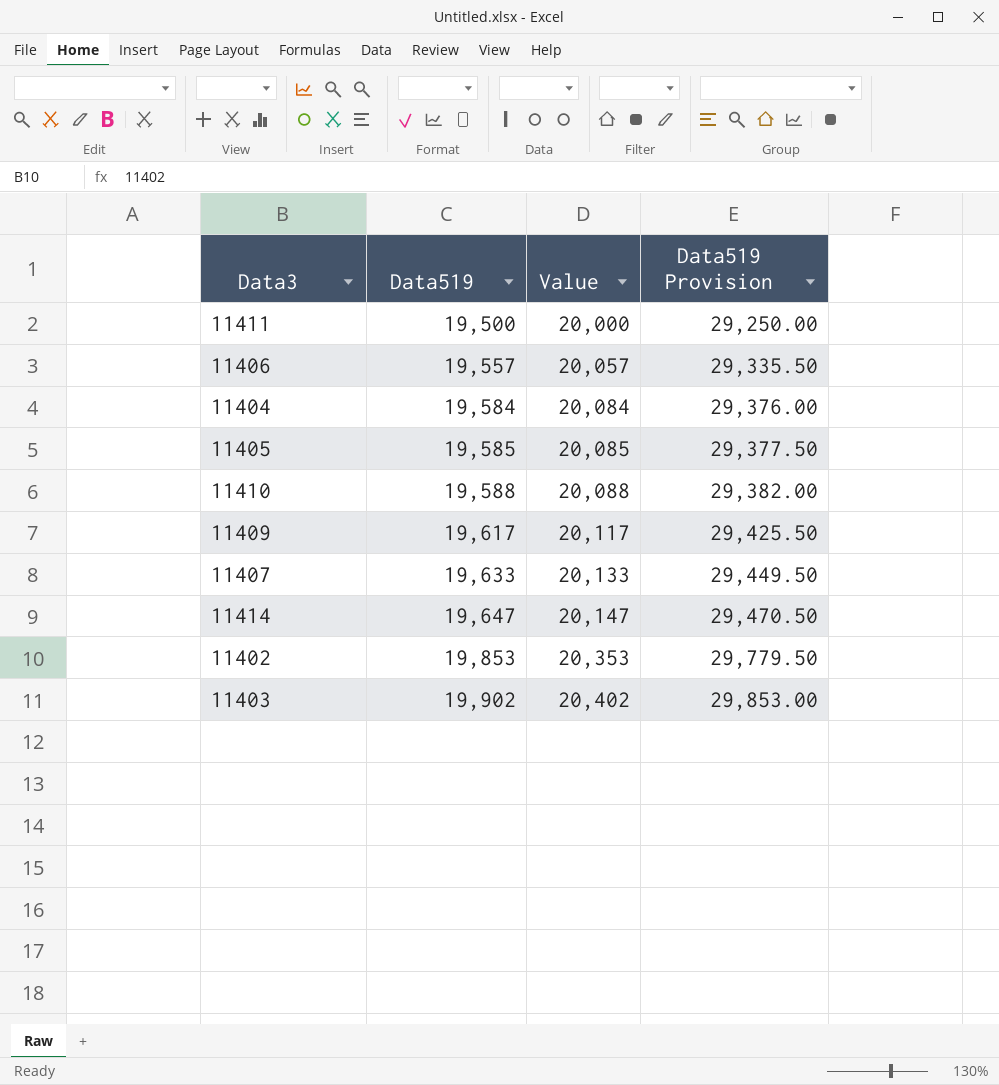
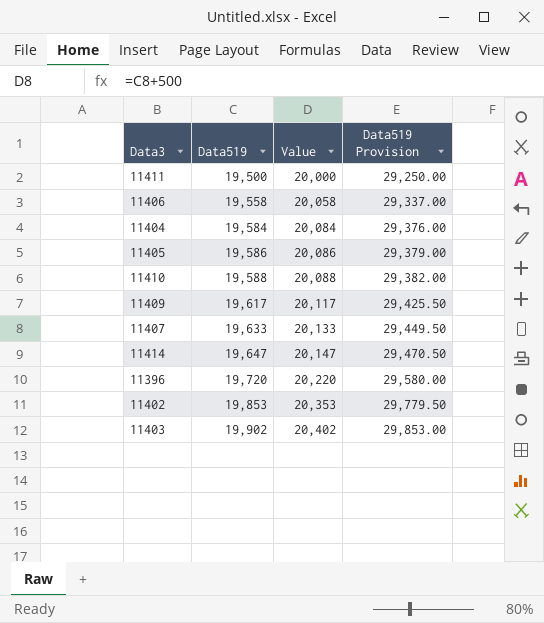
11406 | Data519: 19,557 -> 19,558
11406 | Value: 20,057 -> 20,058
11406 | Data519 Provision: 29,335.50 -> 29,337.00
11405 | Data519: 19,585 -> 19,586
11405 | Value: 20,085 -> 20,086
11405 | Data519 Provision: 29,377.50 -> 29,379.00
row 11396: none -> 19,720 | 20,220 | 29,580.00

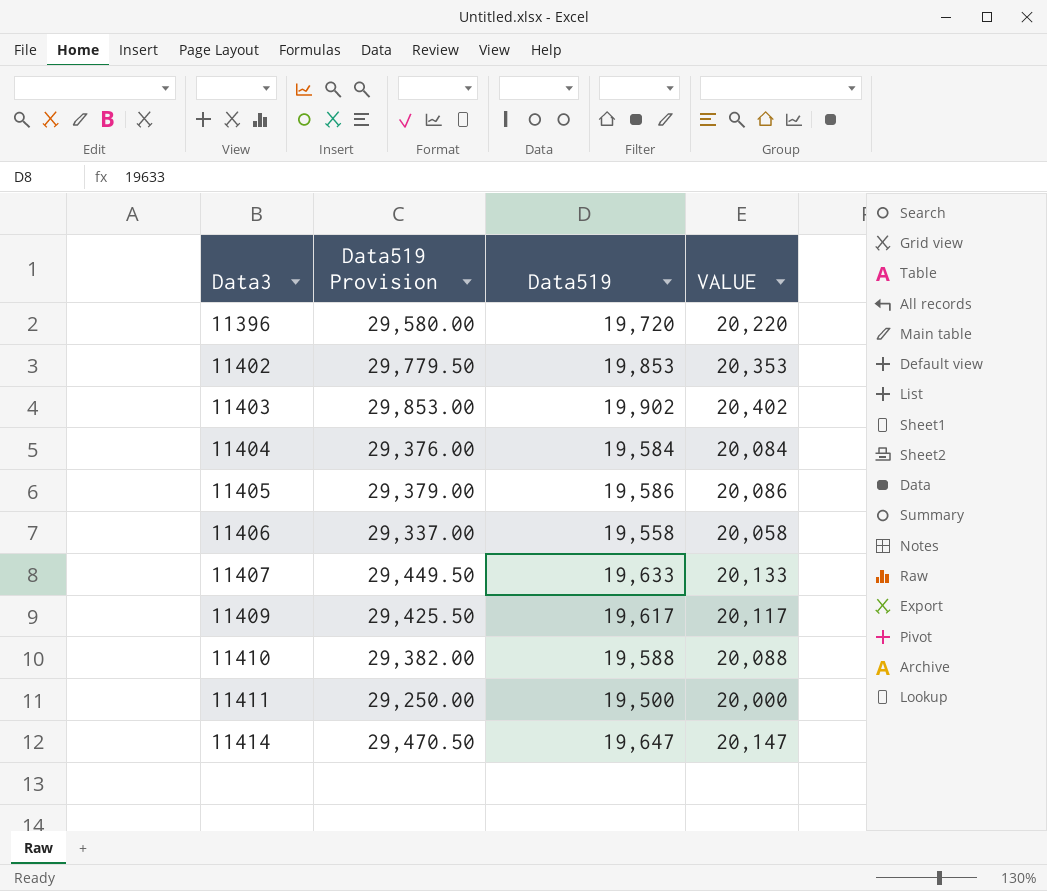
row order: Data519 ascending -> Data3 ascending
column Data519 Provision | position: 4 -> 2
column name: Value -> VALUE

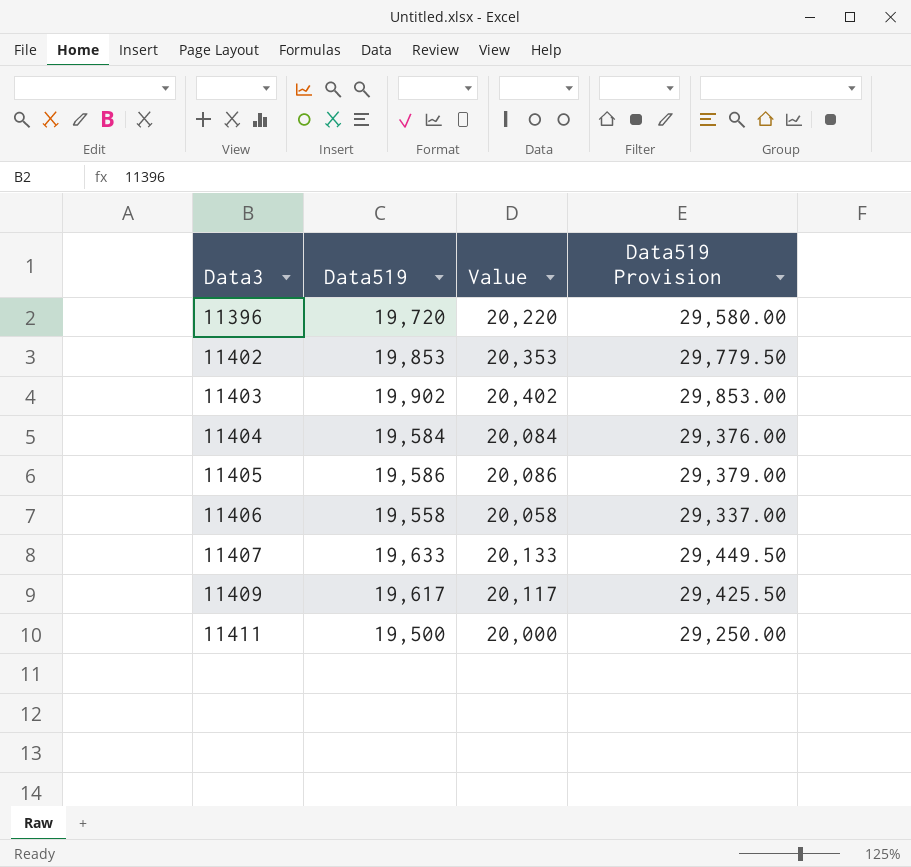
column name: VALUE -> Value
column Data519 Provision | position: 2 -> 4
row 11410: 29,382.00 | 19,588 | 20,088 -> none
row 11414: 29,470.50 | 19,647 | 20,147 -> none

